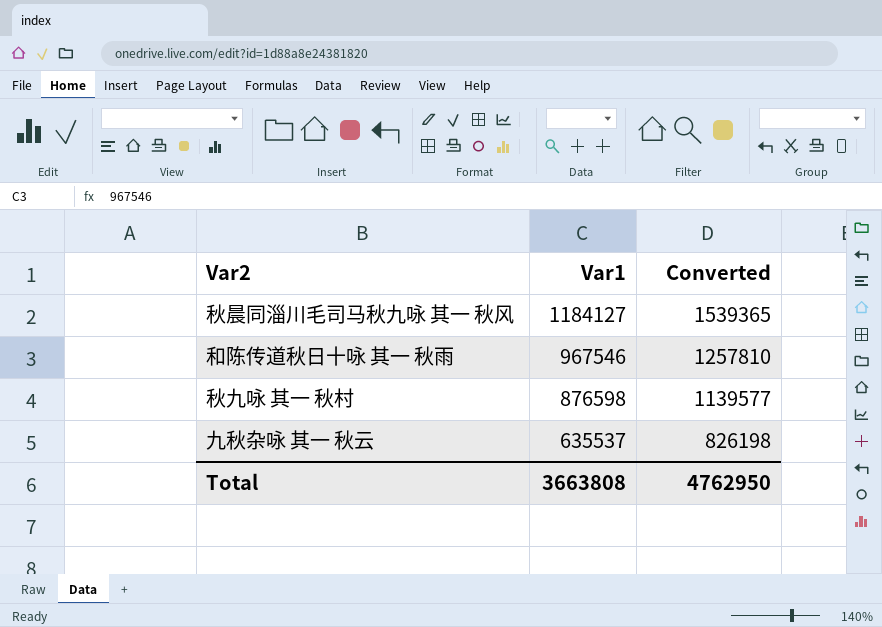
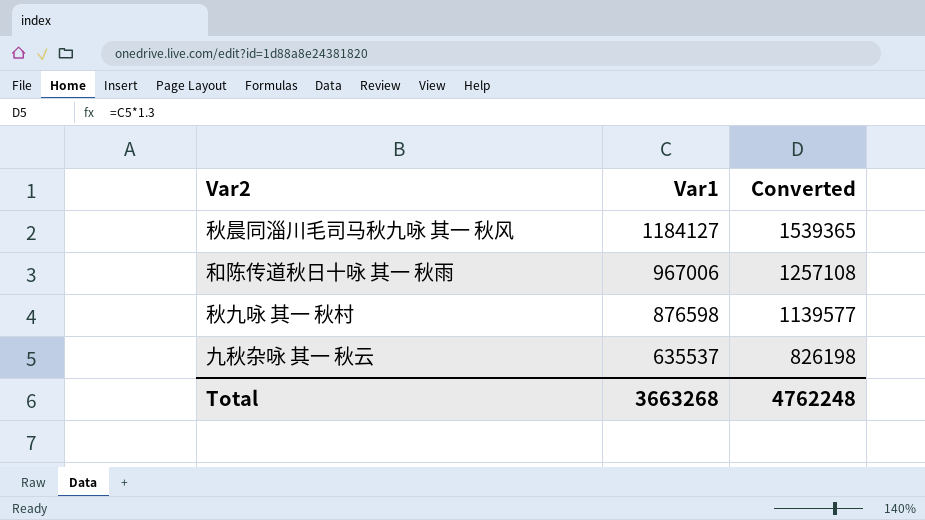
和陈传道秋日十咏 其一 秋雨 | Var1: 967546 -> 967006
和陈传道秋日十咏 其一 秋雨 | Converted: 1257810 -> 1257108
Total | Var1: 3663808 -> 3663268
Total | Converted: 4762950 -> 4762248

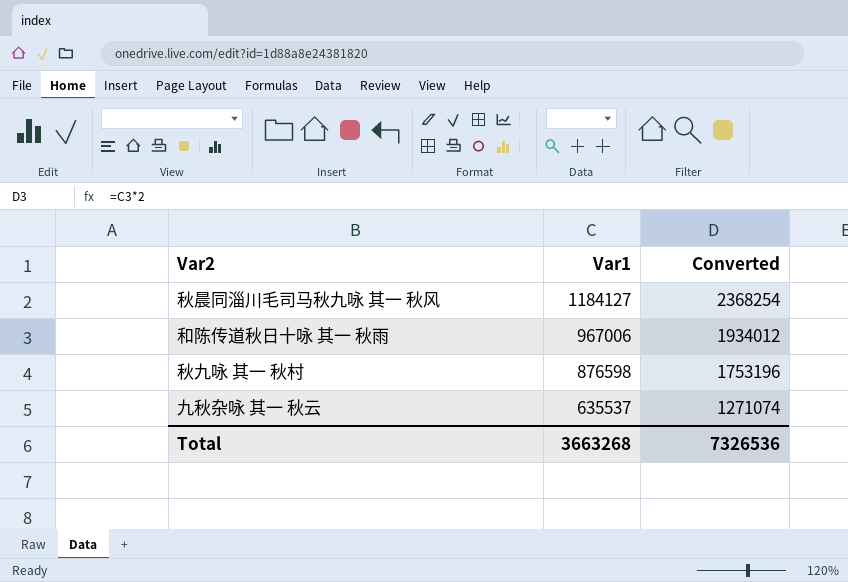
column Converted | formula: [Var1] * 1.3 -> [Var1] * 2
Total | Converted: 4762248 -> 7326536

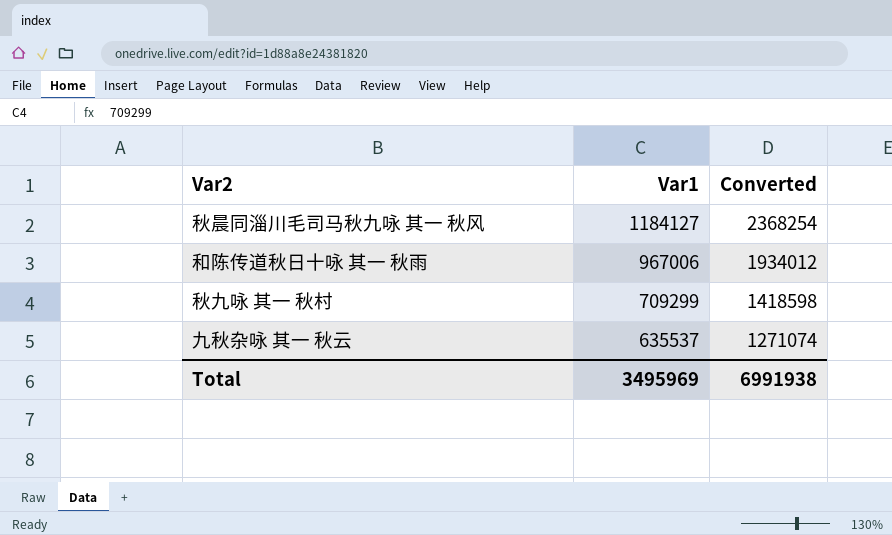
秋九咏 其一 秋村 | Var1: 876598 -> 709299
秋九咏 其一 秋村 | Converted: 1753196 -> 1418598
Total | Var1: 3663268 -> 3495969
Total | Converted: 7326536 -> 6991938

